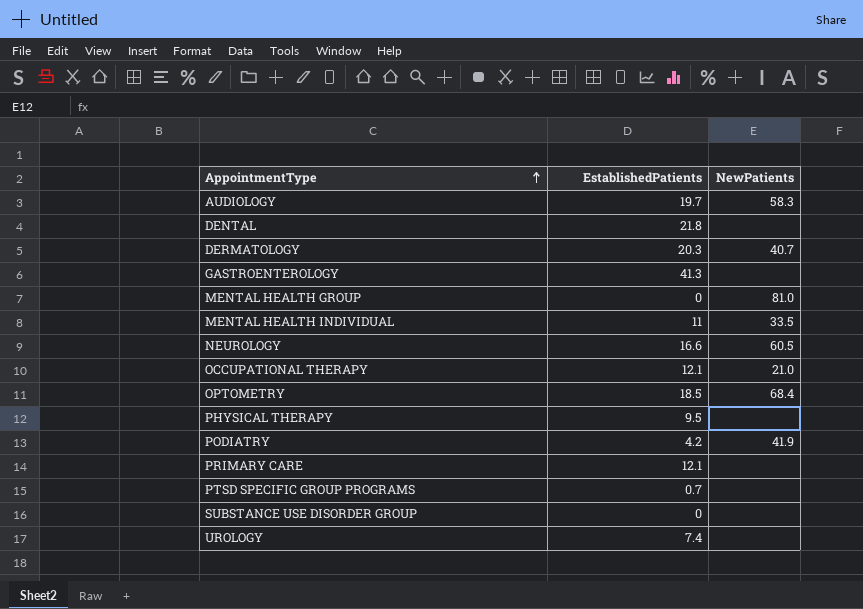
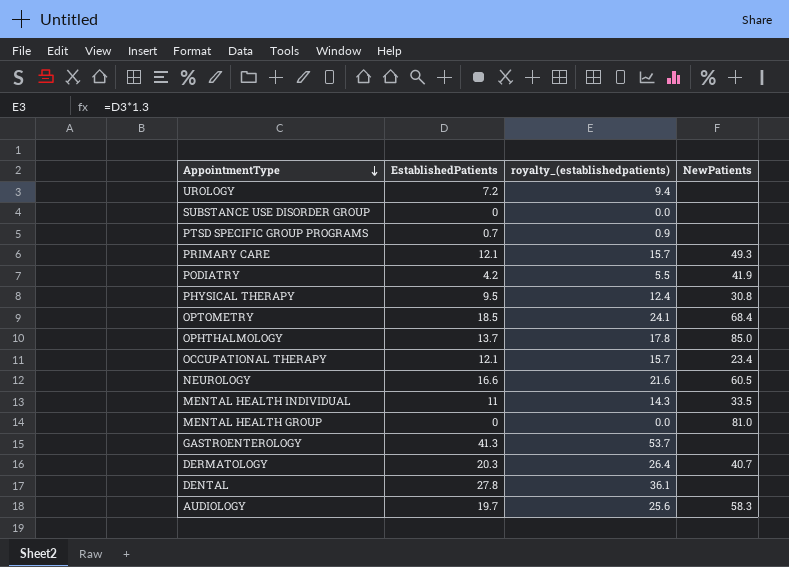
row order: AppointmentType ascending -> AppointmentType descending
column royalty_(establishedpatients) | formula: none -> [EstablishedPatients] * 1.3
UROLOGY | EstablishedPatients: 7.4 -> 7.2
PRIMARY CARE | NewPatients: none -> 49.3
PHYSICAL THERAPY | NewPatients: none -> 30.8
row OPHTHALMOLOGY: none -> 13.7 | 17.8 | 85.0
OCCUPATIONAL THERAPY | NewPatients: 21.0 -> 23.4
DENTAL | EstablishedPatients: 21.8 -> 27.8

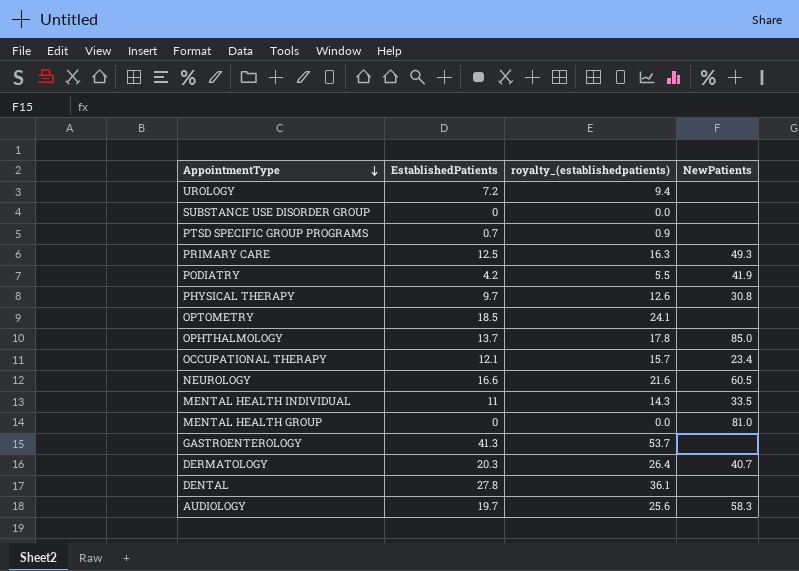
PRIMARY CARE | EstablishedPatients: 12.1 -> 12.5
PRIMARY CARE | royalty_(establishedpatients): 15.7 -> 16.3
PHYSICAL THERAPY | EstablishedPatients: 9.5 -> 9.7
PHYSICAL THERAPY | royalty_(establishedpatients): 12.4 -> 12.6
OPTOMETRY | NewPatients: 68.4 -> none

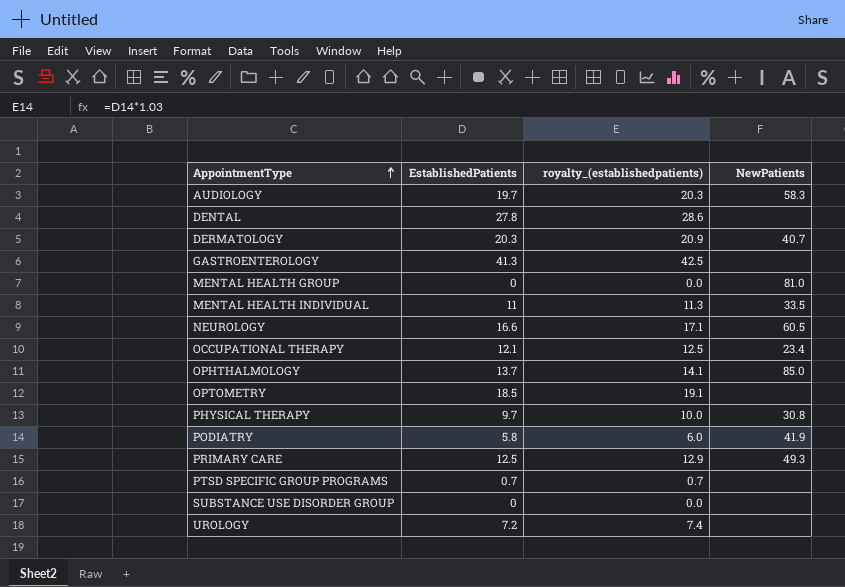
row order: AppointmentType descending -> AppointmentType ascending
column royalty_(establishedpatients) | formula: [EstablishedPatients] * 1.3 -> [EstablishedPatients] * 1.03
PODIATRY | EstablishedPatients: 4.2 -> 5.8

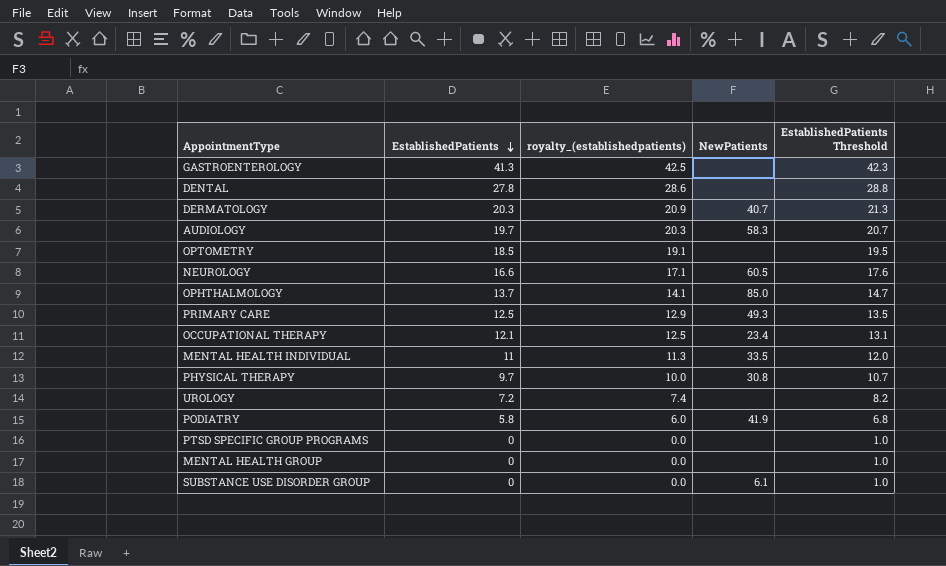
row order: AppointmentType ascending -> EstablishedPatients descending
column EstablishedPatients Threshold | formula: none -> [EstablishedPatients] + 1
PTSD SPECIFIC GROUP PROGRAMS | EstablishedPatients: 0.7 -> 0
PTSD SPECIFIC GROUP PROGRAMS | royalty_(establishedpatients): 0.7 -> 0.0
MENTAL HEALTH GROUP | NewPatients: 81.0 -> none
SUBSTANCE USE DISORDER GROUP | NewPatients: none -> 6.1

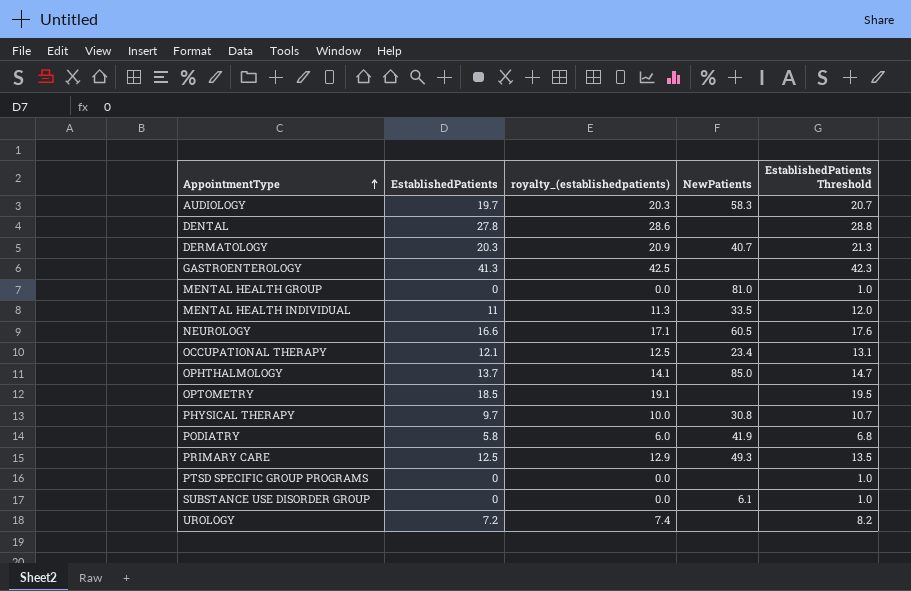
row order: EstablishedPatients descending -> AppointmentType ascending
MENTAL HEALTH GROUP | NewPatients: none -> 81.0

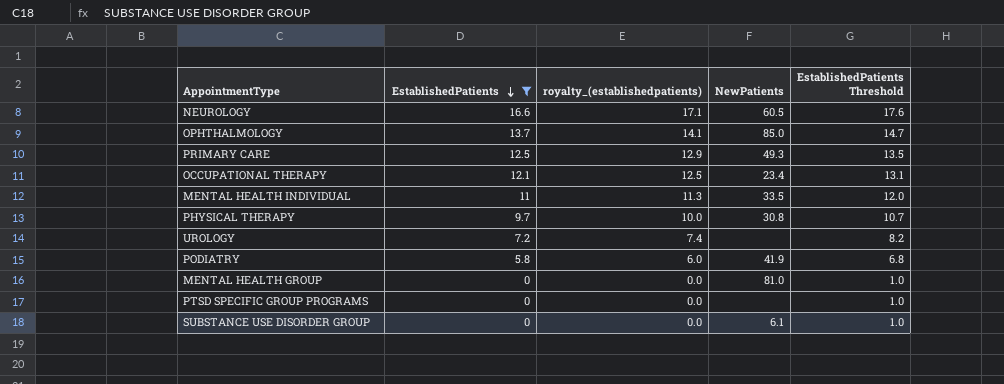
filter: none -> EstablishedPatients <= 16.6
row order: AppointmentType ascending -> EstablishedPatients descending

